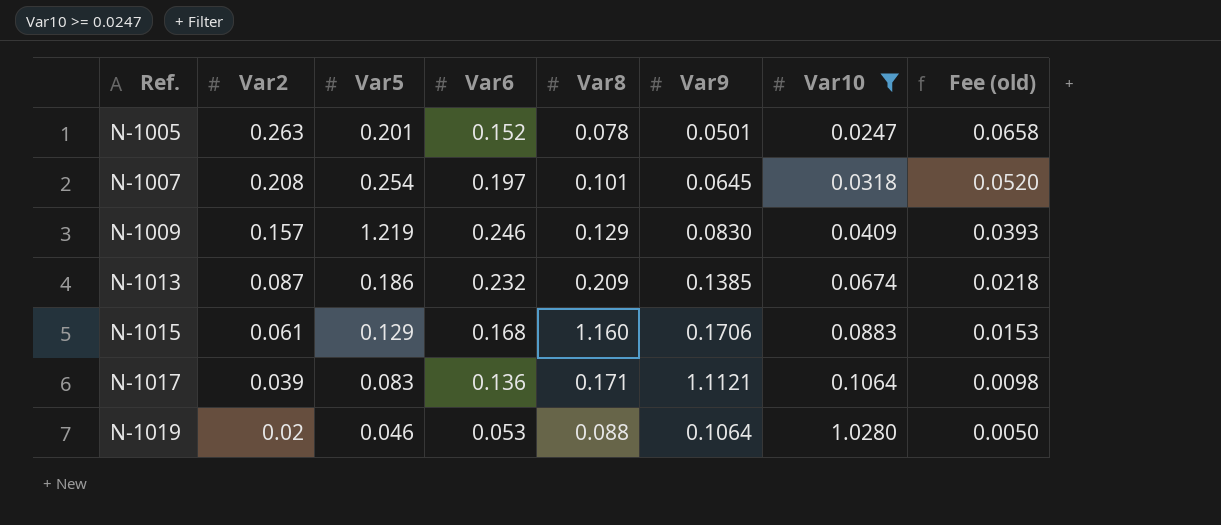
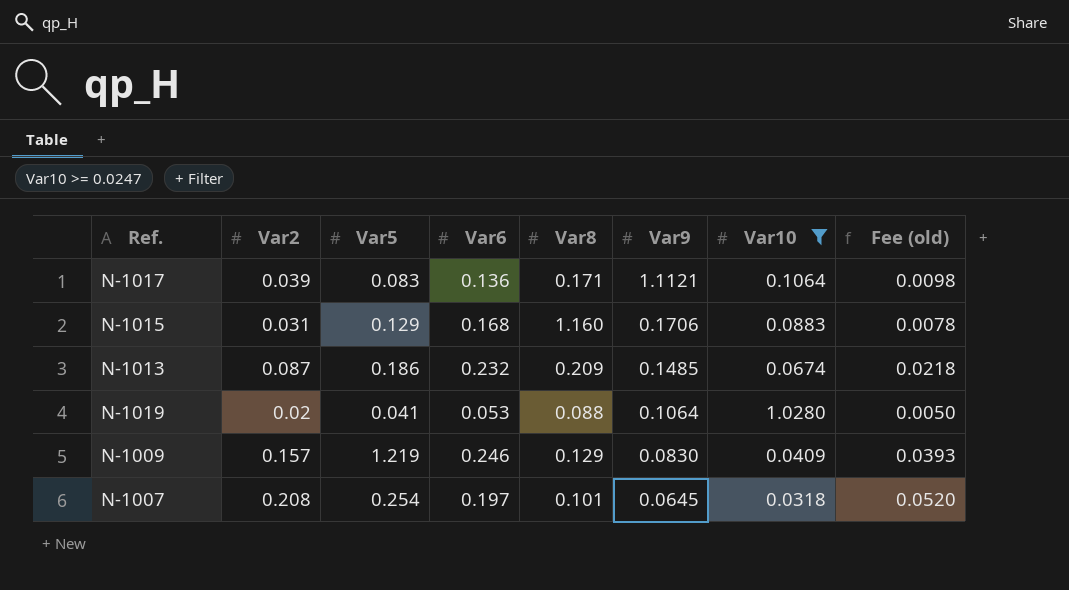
row order: Ref. ascending -> Var9 descending
row N-1005: 0.263 | 0.201 | 0.152 | 0.078 | 0.0501 | 0.0247 | 0.0658 -> none
N-1015 | Var2: 0.061 -> 0.031
N-1015 | Fee (old): 0.0153 -> 0.0078
N-1013 | Var9: 0.1385 -> 0.1485
N-1019 | Var5: 0.046 -> 0.041

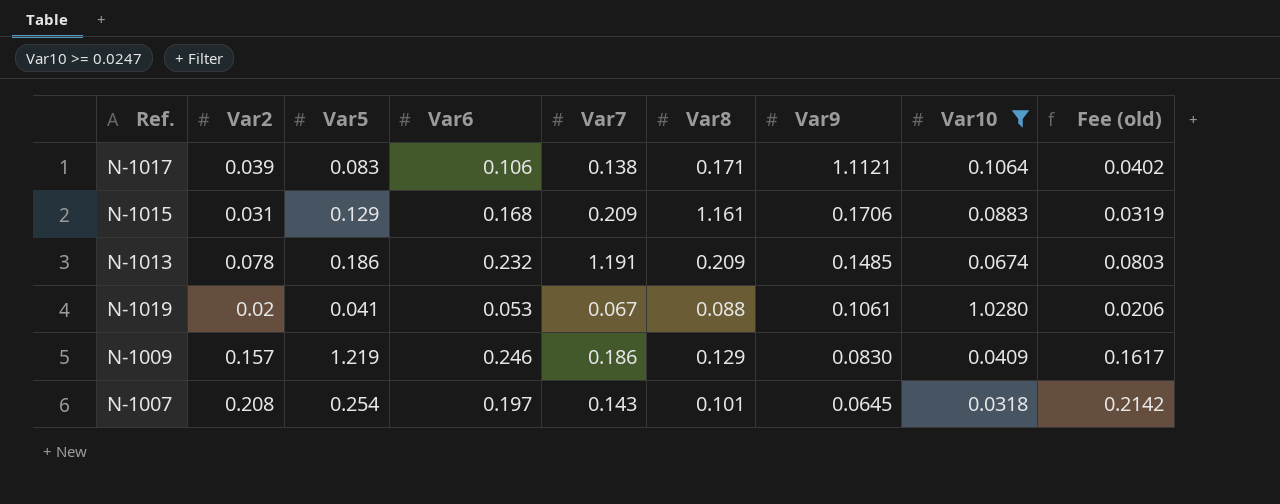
column Var7 | position: none -> 5
column Fee (old) | formula: [Var2] * 0.25 -> [Var2] * 1.03
N-1017 | Var6: 0.136 -> 0.106
N-1015 | Var8: 1.160 -> 1.161
N-1013 | Var2: 0.087 -> 0.078
N-1019 | Var9: 0.1064 -> 0.1061

